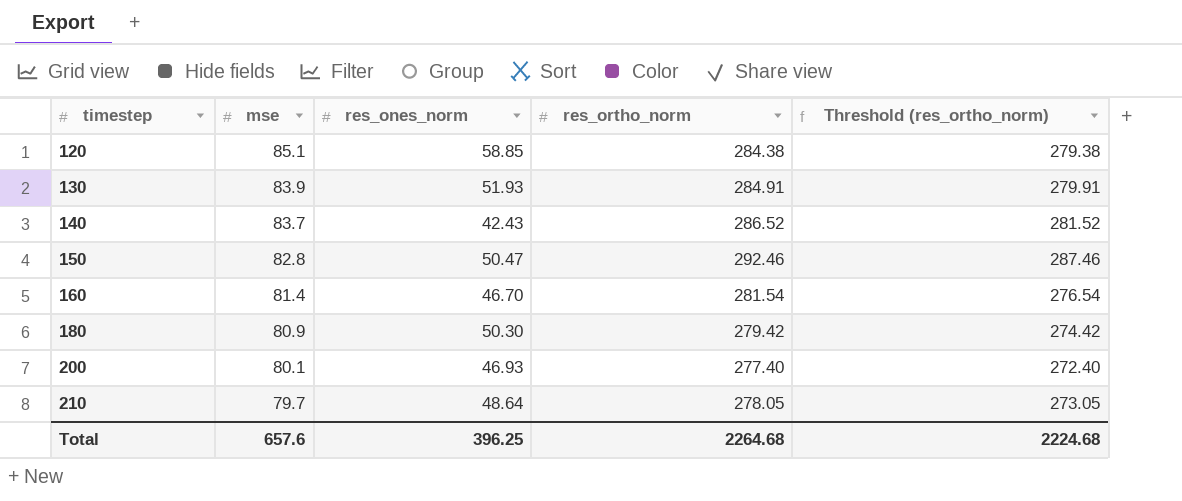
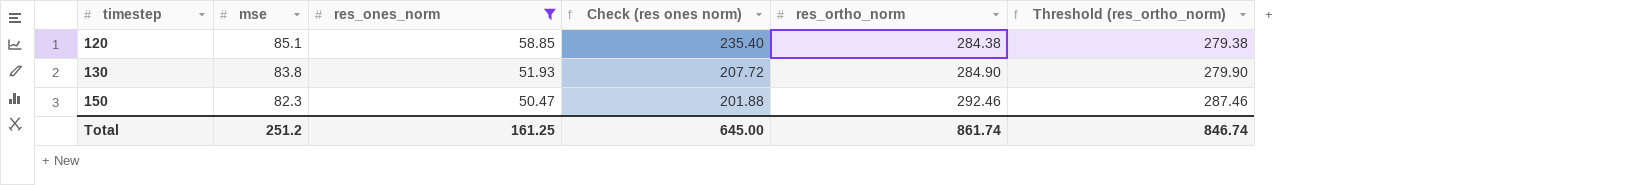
filter: none -> res_ones_norm >= 50.47
column Check (res ones norm) | formula: none -> [res_ones_norm] * 4
130 | mse: 83.9 -> 83.8
130 | res_ortho_norm: 284.91 -> 284.90
130 | Threshold (res_ortho_norm): 279.91 -> 279.90
150 | mse: 82.8 -> 82.3
Total | mse: 657.6 -> 251.2
Total | res_ones_norm: 396.25 -> 161.25
Total | res_ortho_norm: 2264.68 -> 861.74
Total | Threshold (res_ortho_norm): 2224.68 -> 846.74

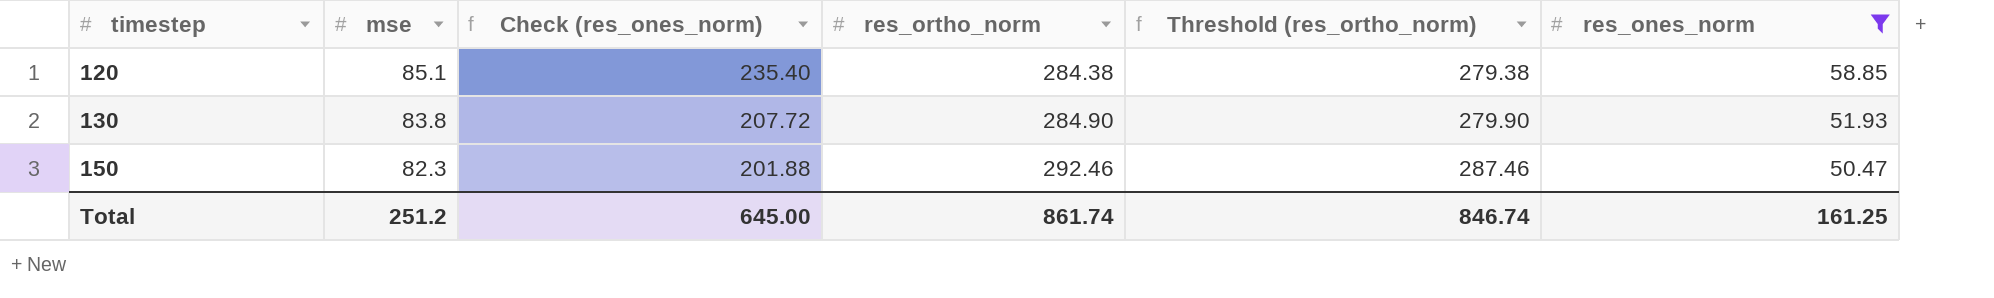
column name: Check (res ones norm) -> Check (res_ones_norm)
column res_ones_norm | position: 3 -> 6

